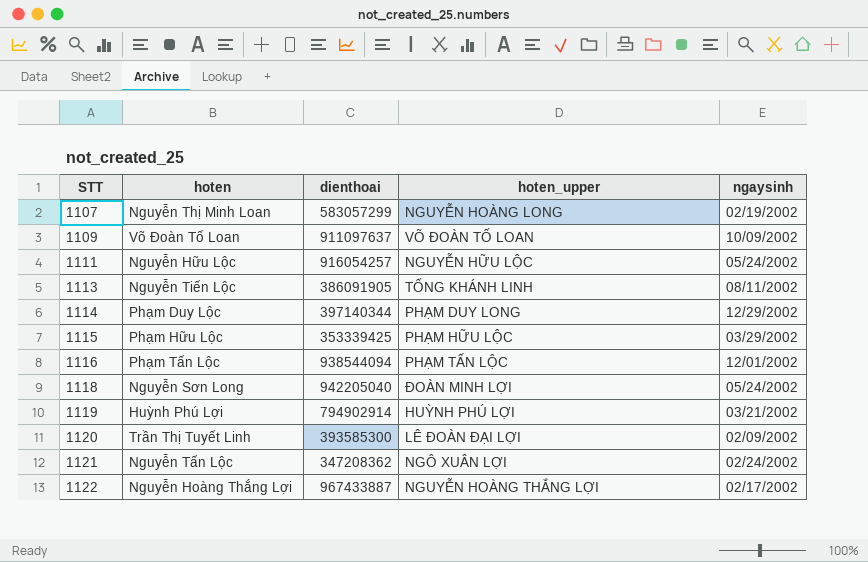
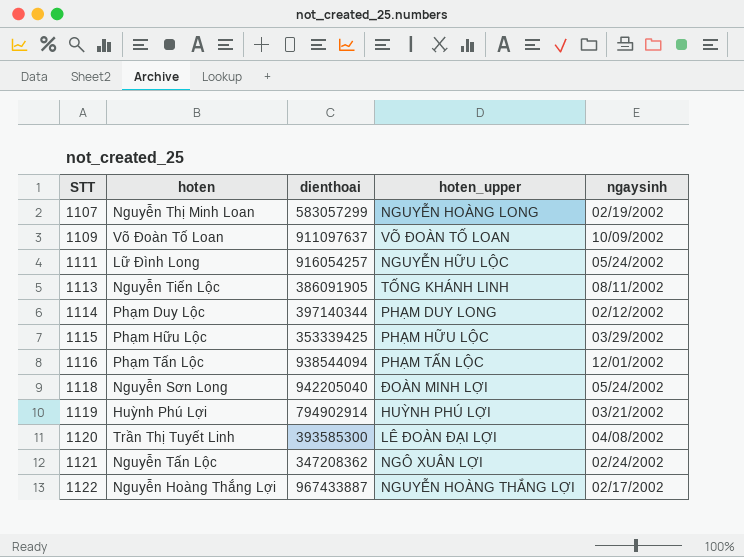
1111 | hoten: Nguyễn Hữu Lộc -> Lữ Đình Long
1114 | ngaysinh: 12/29/2002 -> 02/12/2002
1120 | ngaysinh: 02/09/2002 -> 04/08/2002

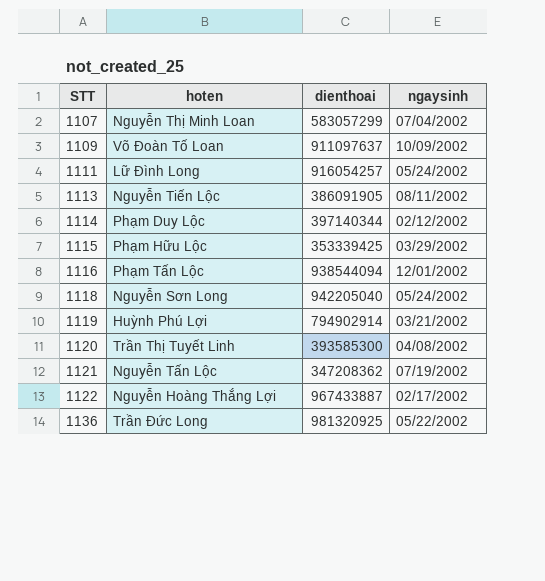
column hoten_upper | position: 4 -> none
1107 | ngaysinh: 02/19/2002 -> 07/04/2002
1121 | ngaysinh: 02/24/2002 -> 07/19/2002
row 1136: none -> Trần Đức Long | 981320925 | 05/22/2002

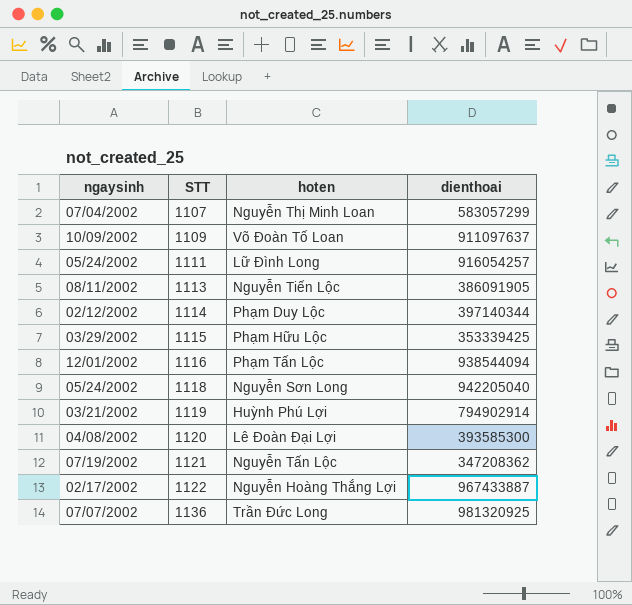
column ngaysinh | position: 4 -> 1
1120 | hoten: Trần Thị Tuyết Linh -> Lê Đoàn Đại Lợi
1136 | ngaysinh: 05/22/2002 -> 07/07/2002

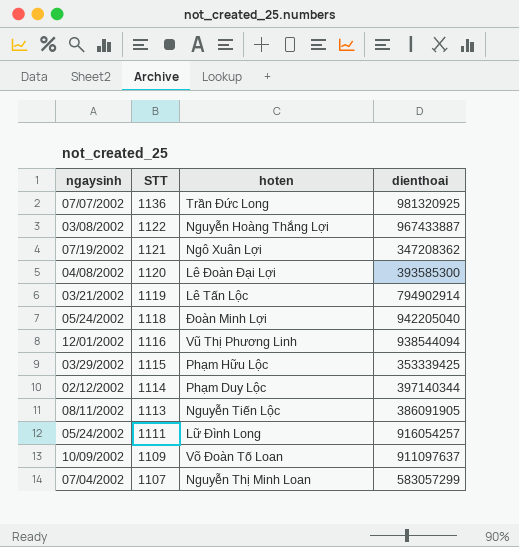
row order: STT ascending -> STT descending
1122 | ngaysinh: 02/17/2002 -> 03/08/2002
1121 | hoten: Nguyễn Tấn Lộc -> Ngô Xuân Lợi
1119 | hoten: Huỳnh Phú Lợi -> Lê Tấn Lộc
1118 | hoten: Nguyễn Sơn Long -> Đoàn Minh Lợi
1116 | hoten: Phạm Tấn Lộc -> Vũ Thị Phương Linh

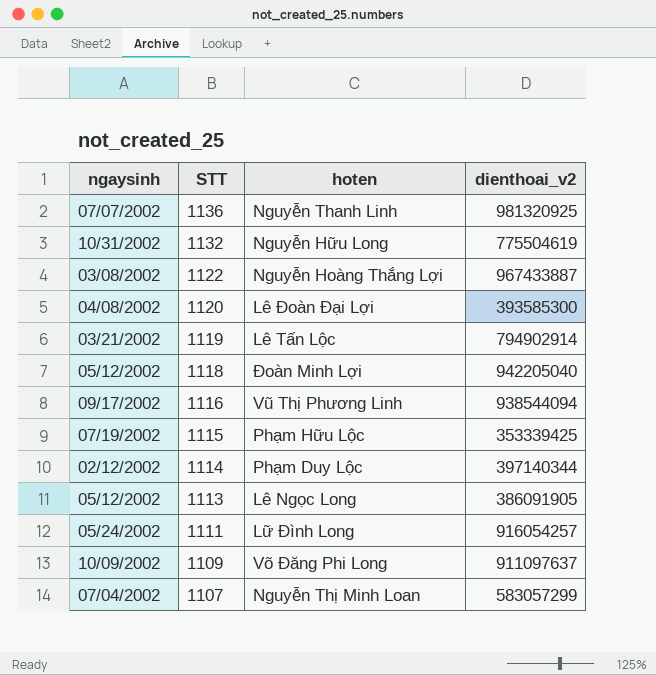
column name: dienthoai -> dienthoai_v2
row 1121: 07/19/2002 | Ngô Xuân Lợi | 347208362 -> none
1136 | hoten: Trần Đức Long -> Nguyễn Thanh Linh
row 1132: none -> 10/31/2002 | Nguyễn Hữu Long | 775504619
1118 | ngaysinh: 05/24/2002 -> 05/12/2002
1116 | ngaysinh: 12/01/2002 -> 09/17/2002
1115 | ngaysinh: 03/29/2002 -> 07/19/2002
1113 | ngaysinh: 08/11/2002 -> 05/12/2002
1113 | hoten: Nguyễn Tiến Lộc -> Lê Ngọc Long
1109 | hoten: Võ Đoàn Tố Loan -> Võ Đăng Phi Long

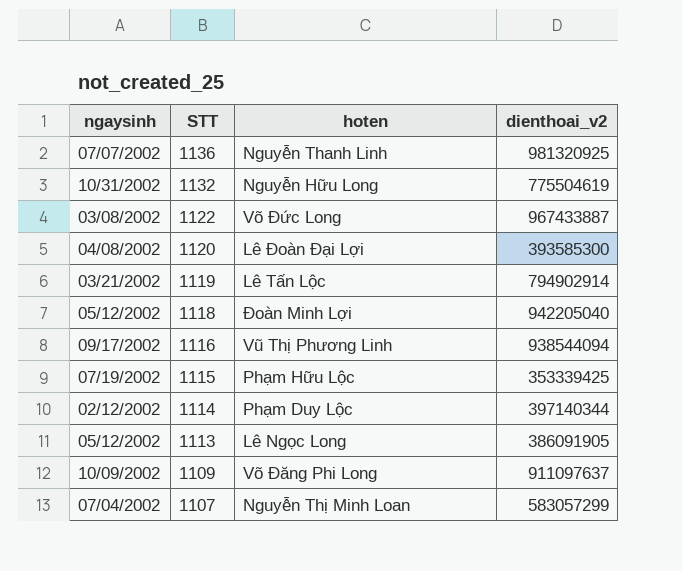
row 1111: 05/24/2002 | Lữ Đình Long | 916054257 -> none
1122 | hoten: Nguyễn Hoàng Thắng Lợi -> Võ Đức Long

